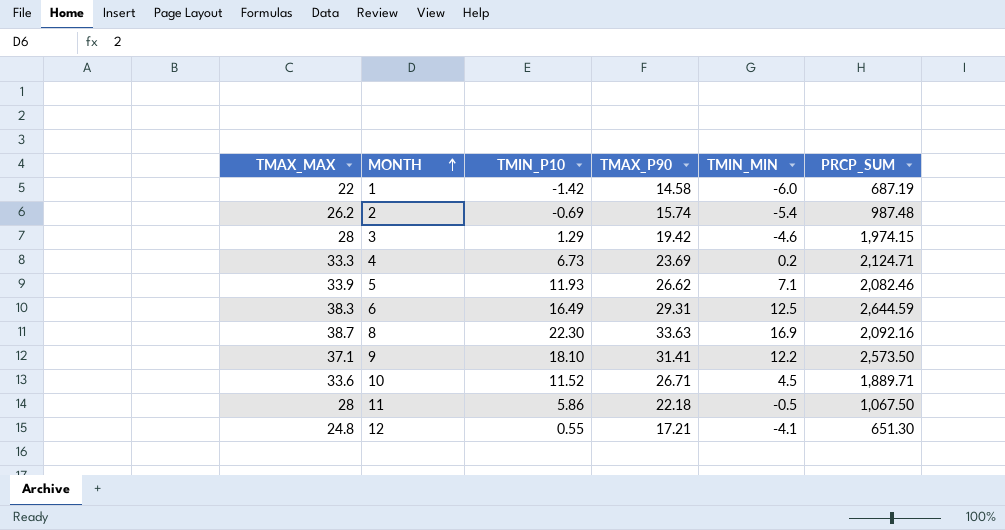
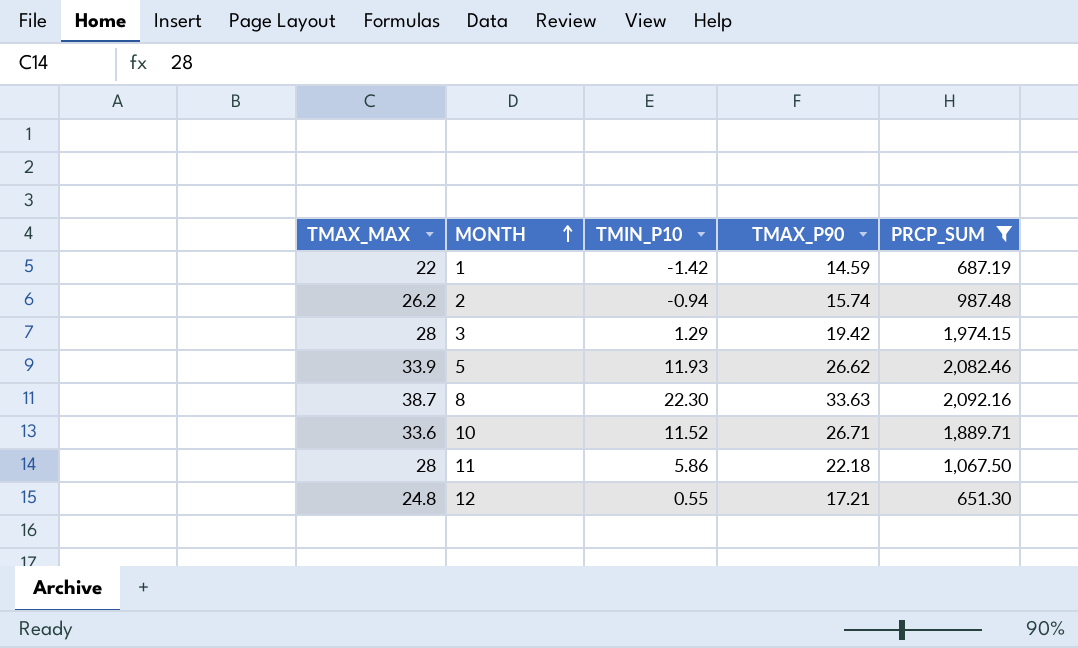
filter: none -> PRCP_SUM <= 2,092.16
column TMIN_MIN | position: 5 -> none
1 | TMAX_P90: 14.58 -> 14.59
2 | TMIN_P10: -0.69 -> -0.94

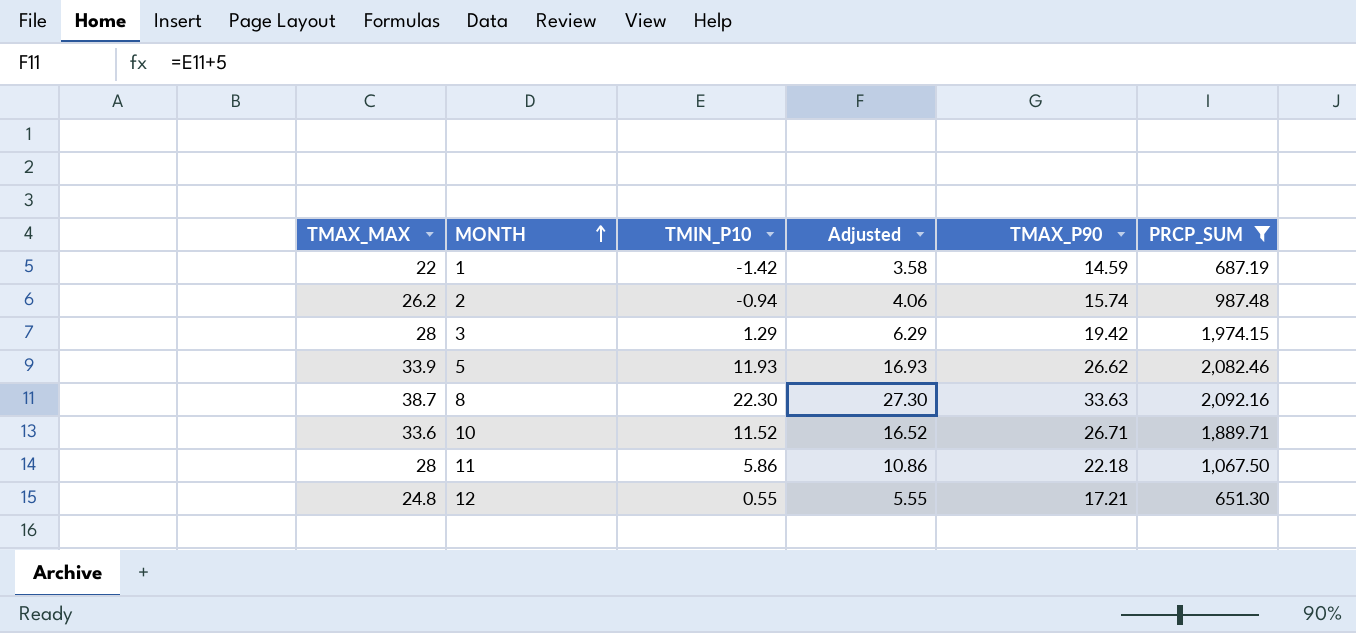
column Adjusted | formula: none -> [TMIN_P10] + 5

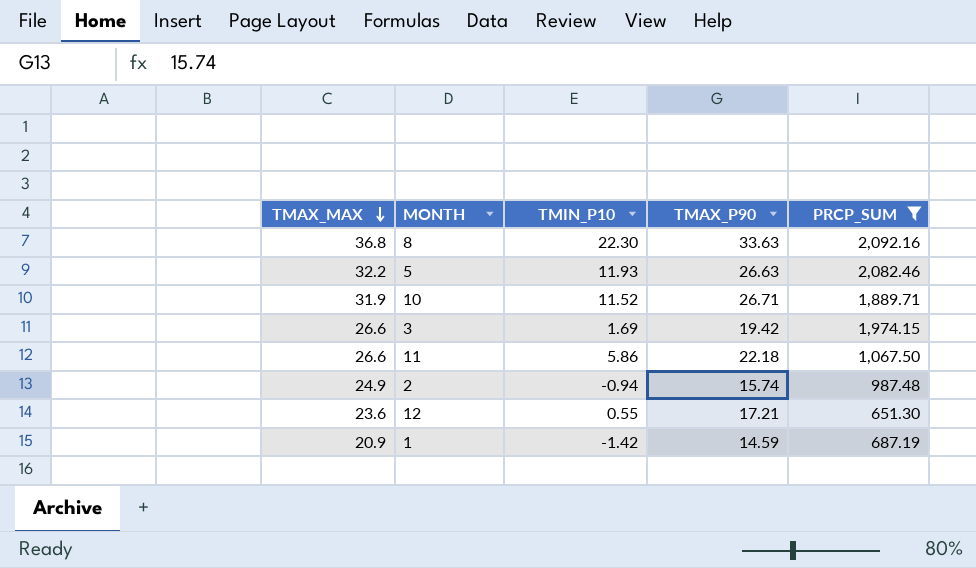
row order: MONTH ascending -> TMAX_MAX descending
column Adjusted | formula: [TMIN_P10] + 5 -> none
8 | TMAX_MAX: 38.7 -> 36.8
5 | TMAX_MAX: 33.9 -> 32.2
5 | TMAX_P90: 26.62 -> 26.63
10 | TMAX_MAX: 33.6 -> 31.9
3 | TMAX_MAX: 28 -> 26.6
3 | TMIN_P10: 1.29 -> 1.69
11 | TMAX_MAX: 28 -> 26.6
2 | TMAX_MAX: 26.2 -> 24.9
12 | TMAX_MAX: 24.8 -> 23.6
1 | TMAX_MAX: 22 -> 20.9

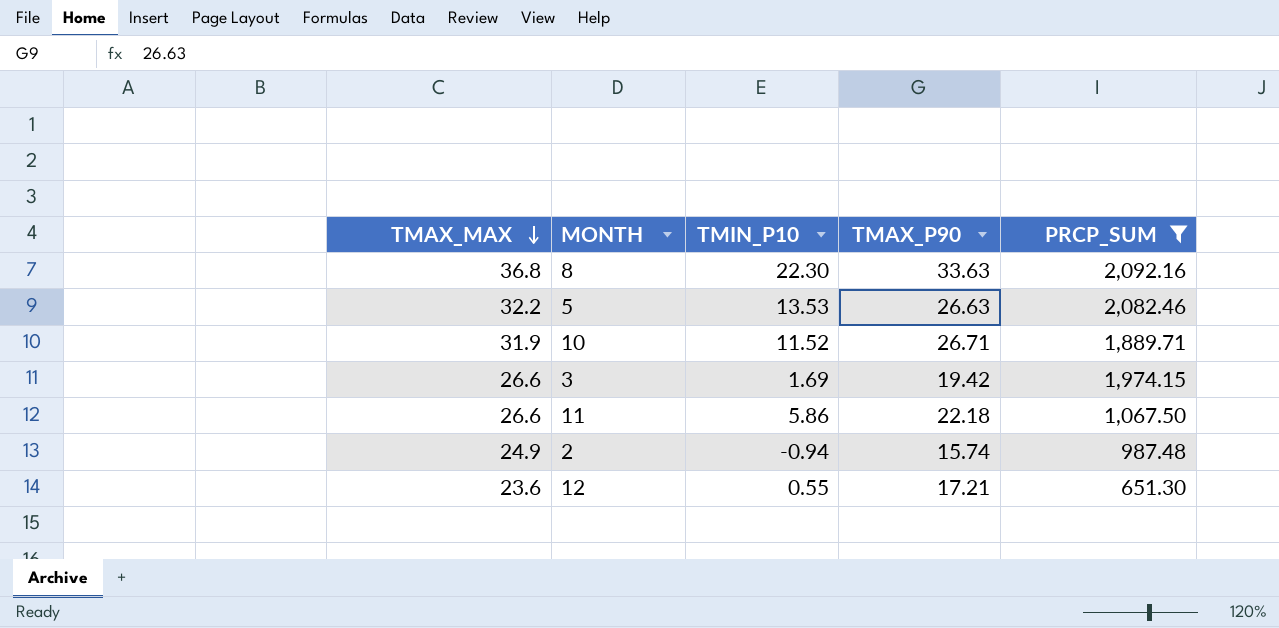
row 1: 20.9 | -1.42 | 14.59 | 687.19 -> none
5 | TMIN_P10: 11.93 -> 13.53

